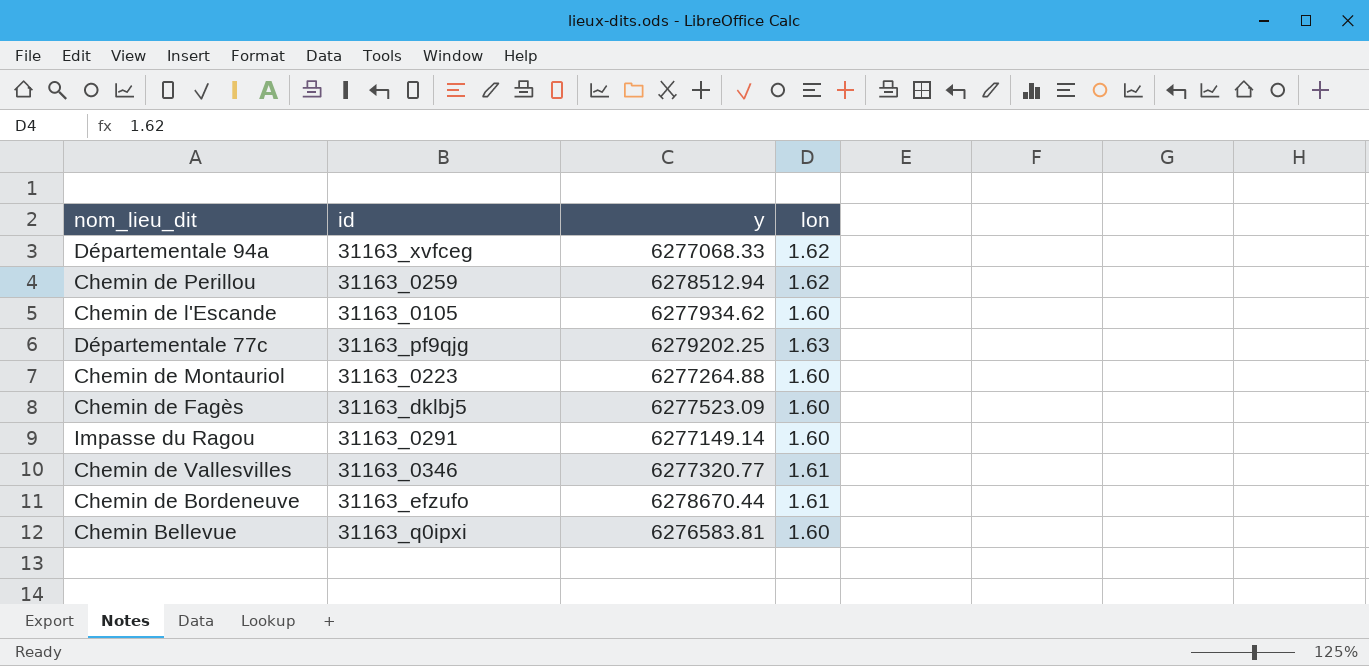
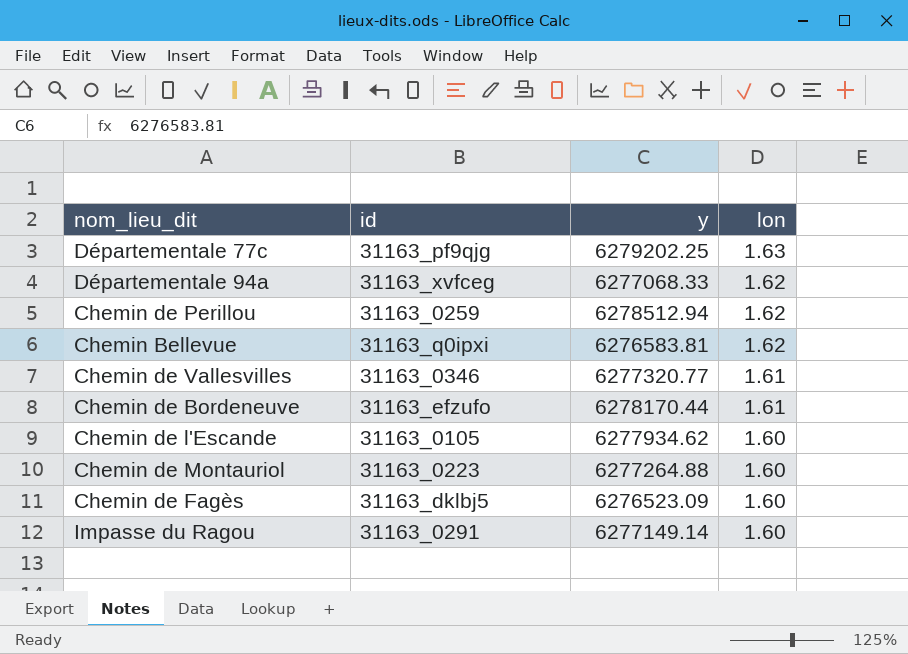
row order: none -> lon descending
Chemin Bellevue | lon: 1.60 -> 1.62
Chemin de Bordeneuve | y: 6278670.44 -> 6278170.44
Chemin de Fagès | y: 6277523.09 -> 6276523.09

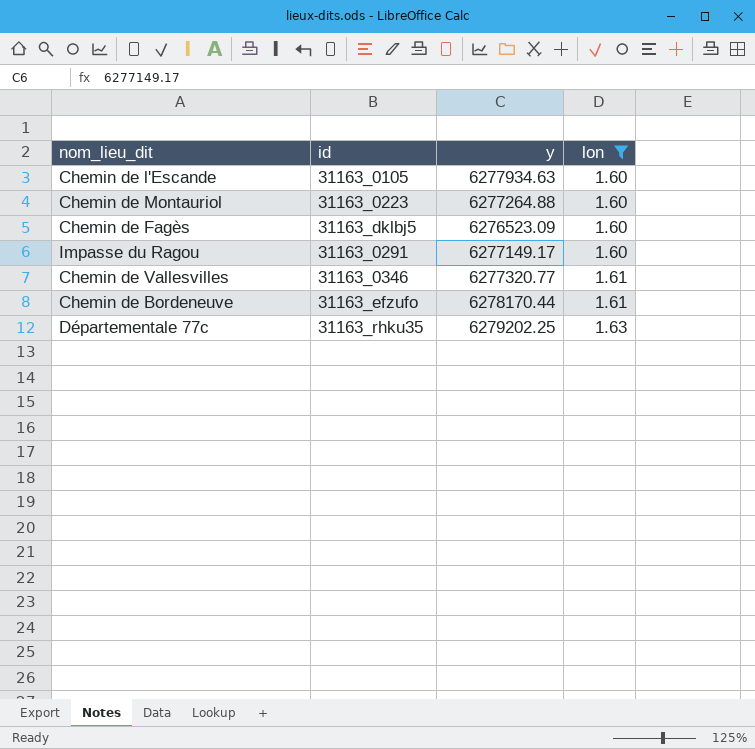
filter: none -> lon != 1.62
row order: lon descending -> lon ascending
Chemin de l'Escande | y: 6277934.62 -> 6277934.63
Impasse du Ragou | y: 6277149.14 -> 6277149.17
Départementale 77c | id: 31163_pf9qjg -> 31163_rhku35

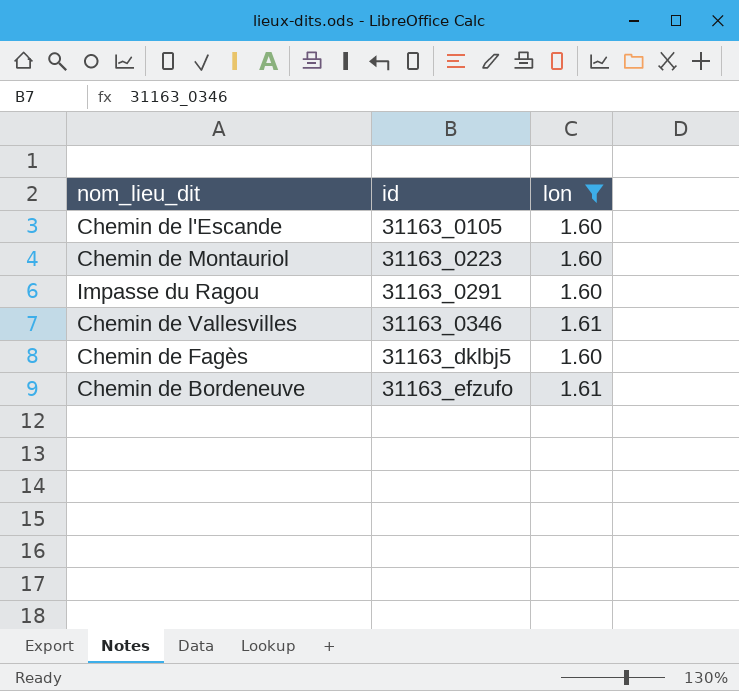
row order: lon ascending -> id ascending
column y | position: 3 -> none
row Départementale 77c: 31163_rhku35 | 6279202.25 | 1.63 -> none

